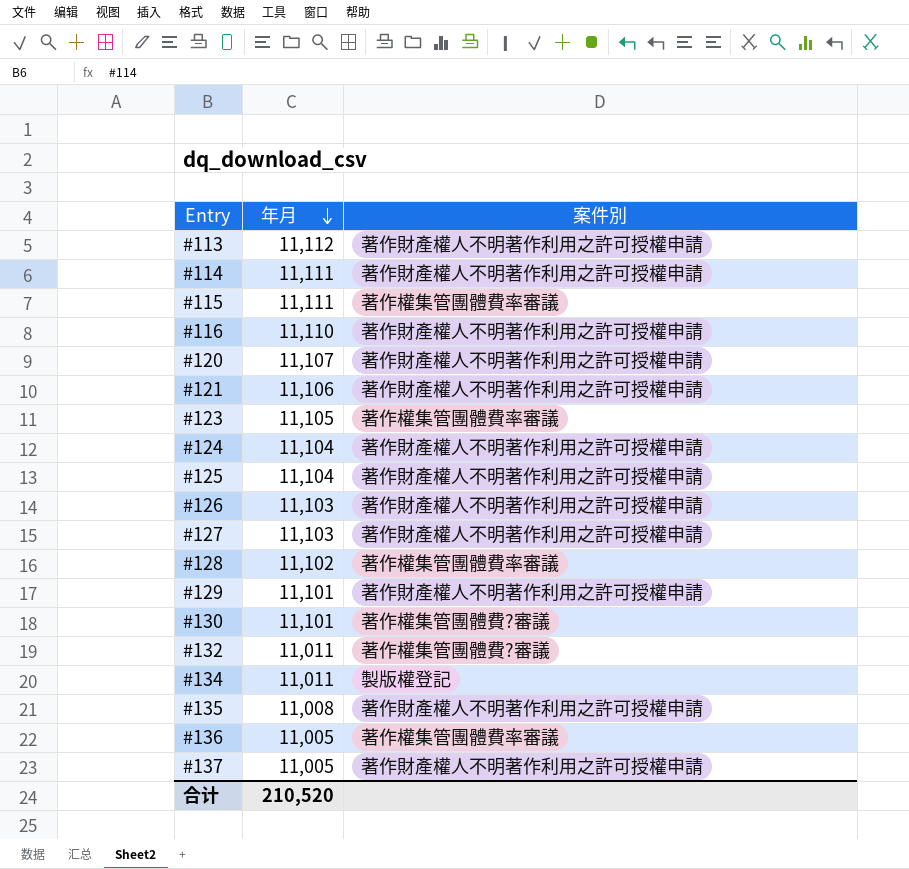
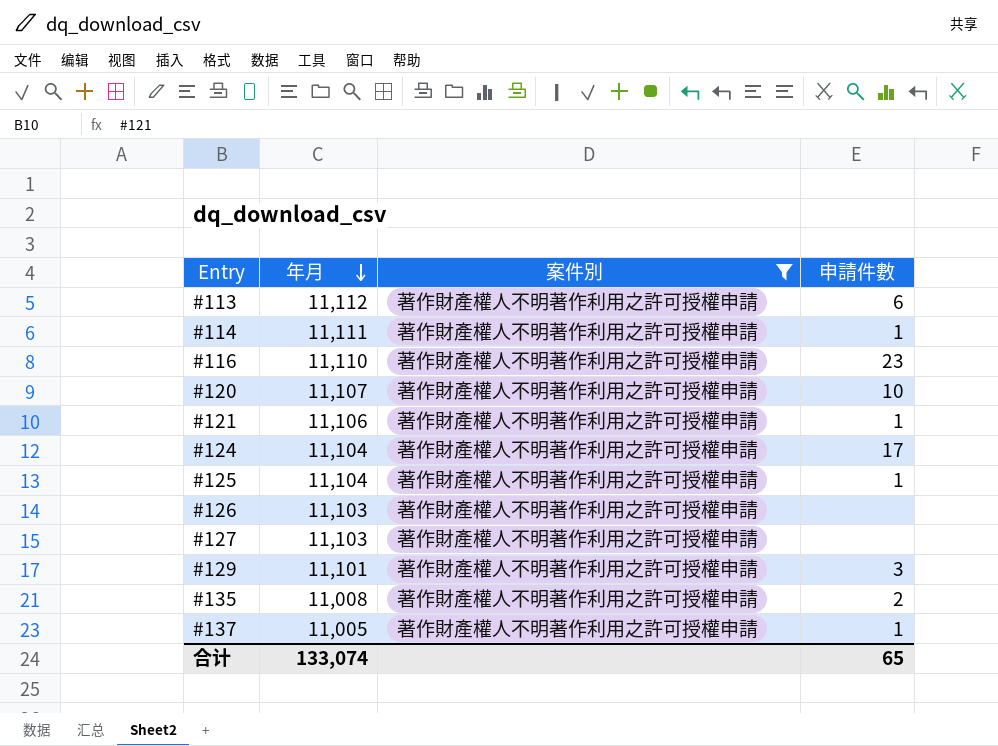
filter: none -> 案件別 = 著作財產權人不明著作利用之許可授權申請
column 申請件數 | position: none -> 4
合计 | 年月: 210,520 -> 133,074

